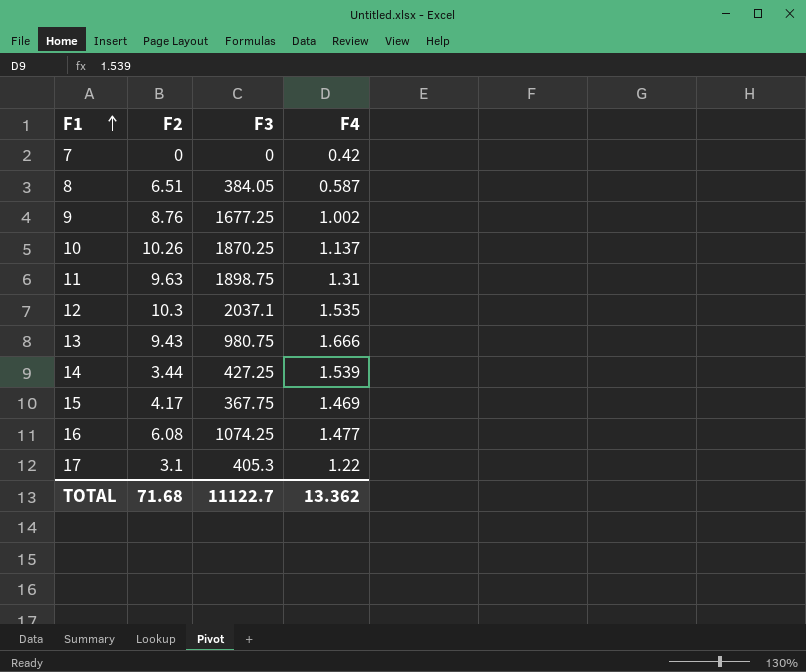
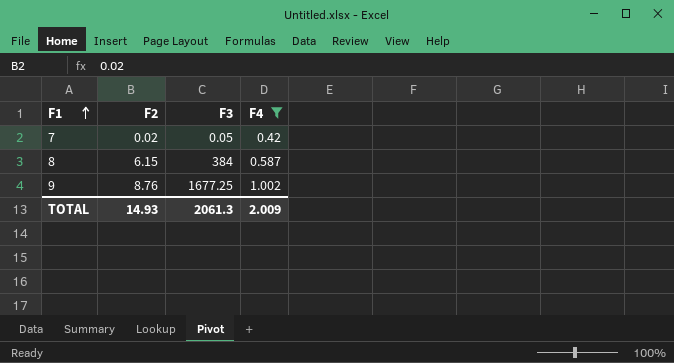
filter: none -> F4 <= 1.002
7 | F2: 0 -> 0.02
7 | F3: 0 -> 0.05
8 | F2: 6.51 -> 6.15
8 | F3: 384.05 -> 384
TOTAL | F2: 71.68 -> 14.93
TOTAL | F3: 11122.7 -> 2061.3
TOTAL | F4: 13.362 -> 2.009

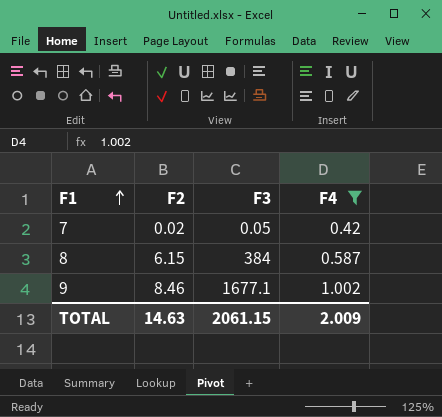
9 | F2: 8.76 -> 8.46
9 | F3: 1677.25 -> 1677.1
TOTAL | F2: 14.93 -> 14.63
TOTAL | F3: 2061.3 -> 2061.15

